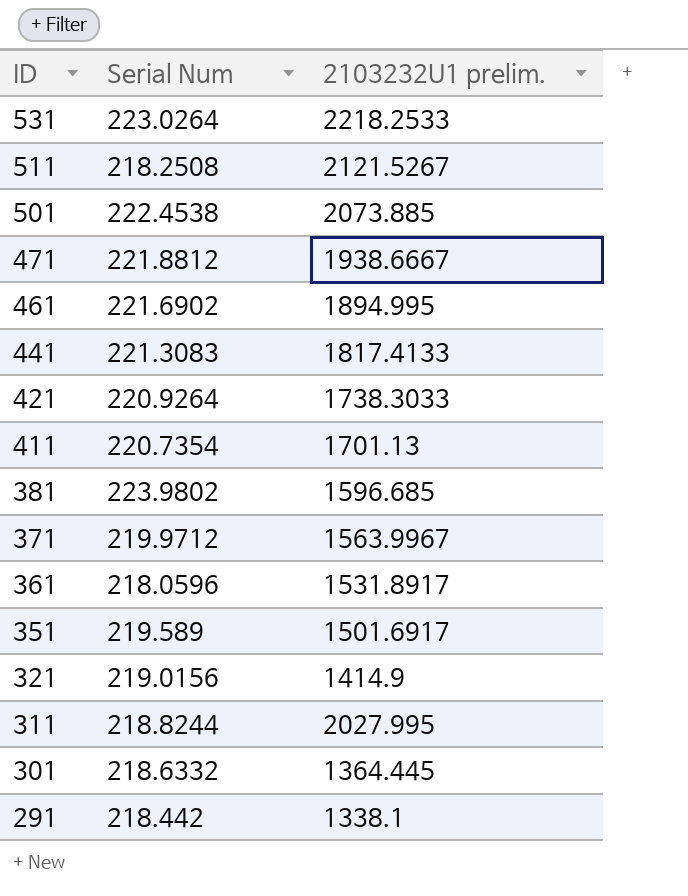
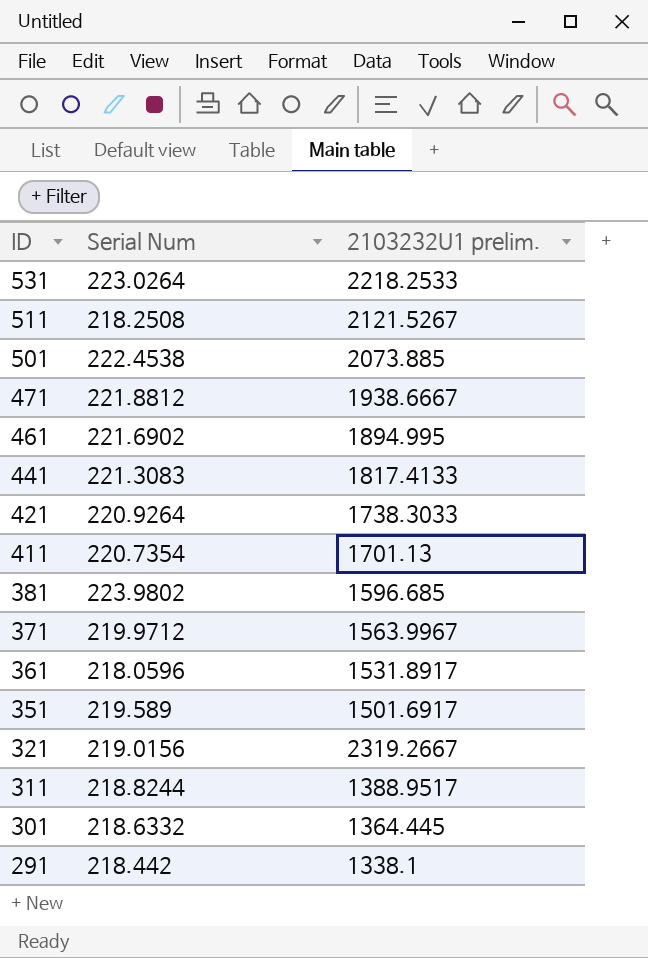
321 | 2103232U1 prelim.: 1414.9 -> 2319.2667
311 | 2103232U1 prelim.: 2027.995 -> 1388.9517

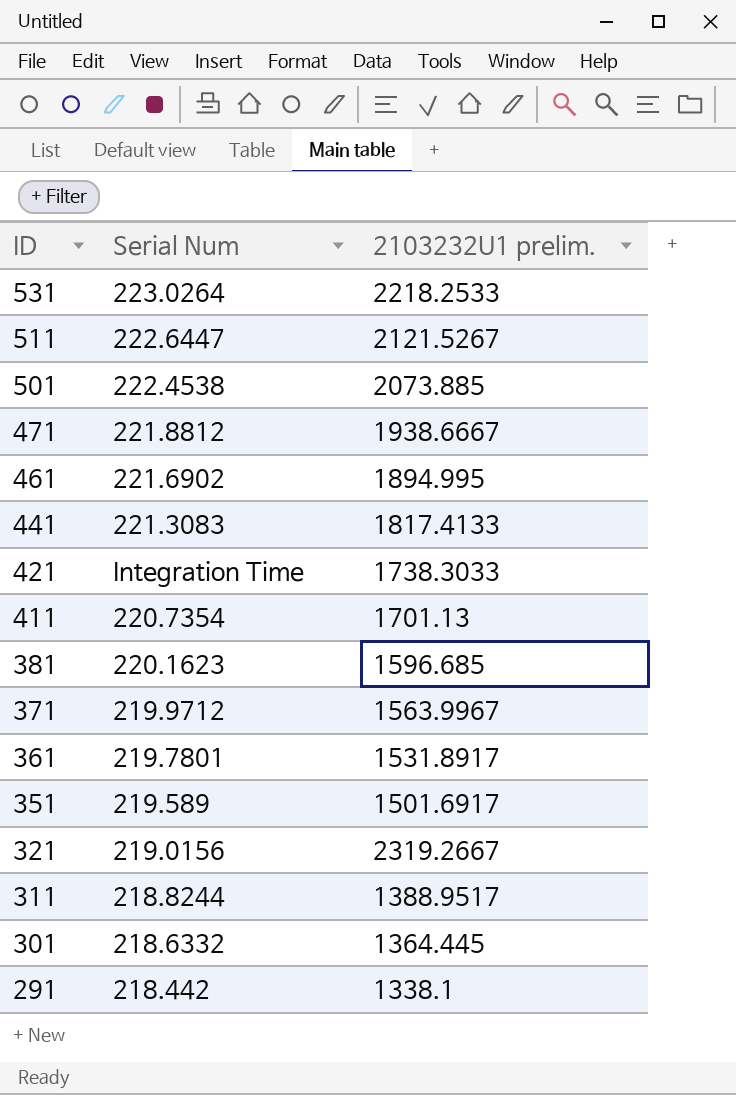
511 | Serial Num: 218.2508 -> 222.6447
421 | Serial Num: 220.9264 -> Integration Time
381 | Serial Num: 223.9802 -> 220.1623
361 | Serial Num: 218.0596 -> 219.7801

